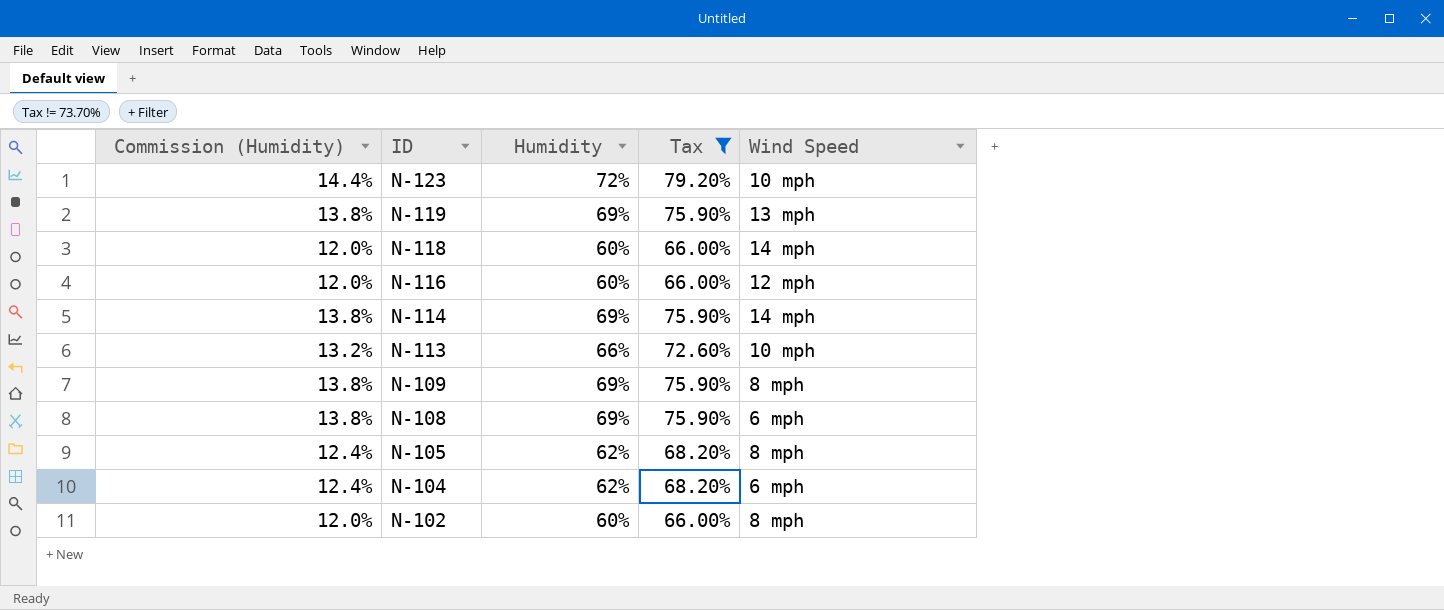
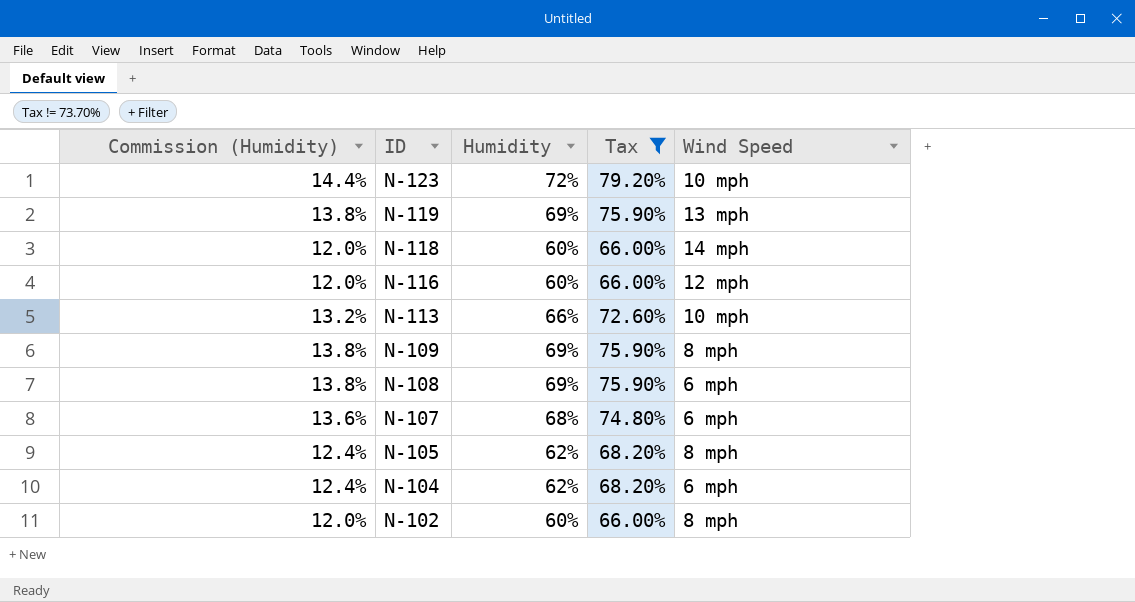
row N-114: 13.8% | 69% | 75.90% | 14 mph -> none
row N-107: none -> 13.6% | 68% | 74.80% | 6 mph

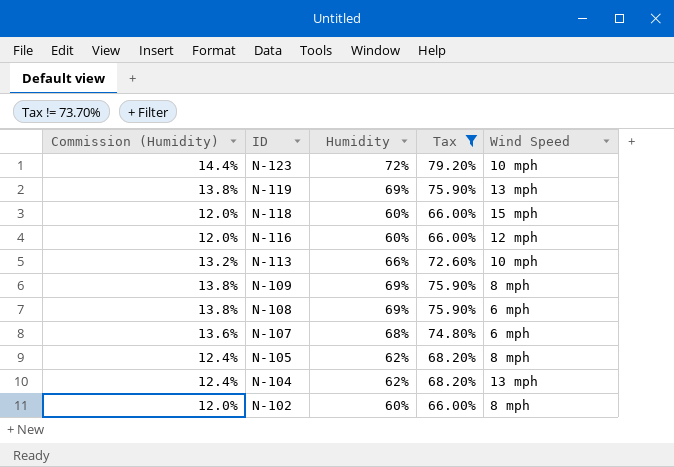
N-118 | Wind Speed: 14 mph -> 15 mph
N-104 | Wind Speed: 6 mph -> 13 mph

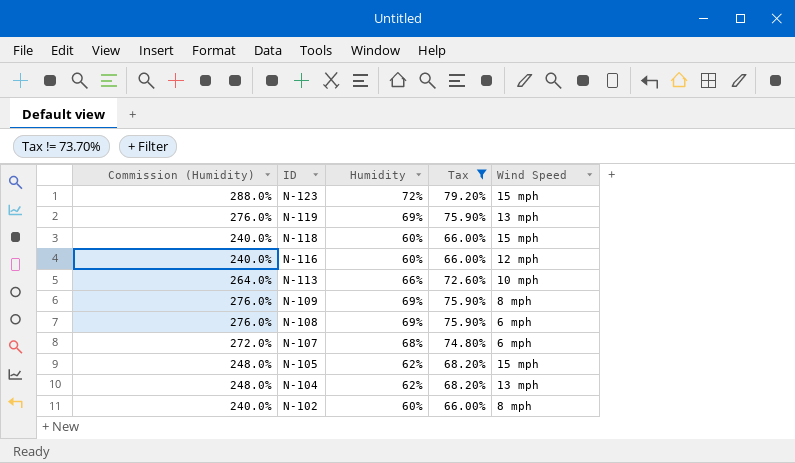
column Commission (Humidity) | formula: [Humidity] * 0.2 -> [Humidity] * 4
N-123 | Wind Speed: 10 mph -> 15 mph
N-105 | Wind Speed: 8 mph -> 15 mph

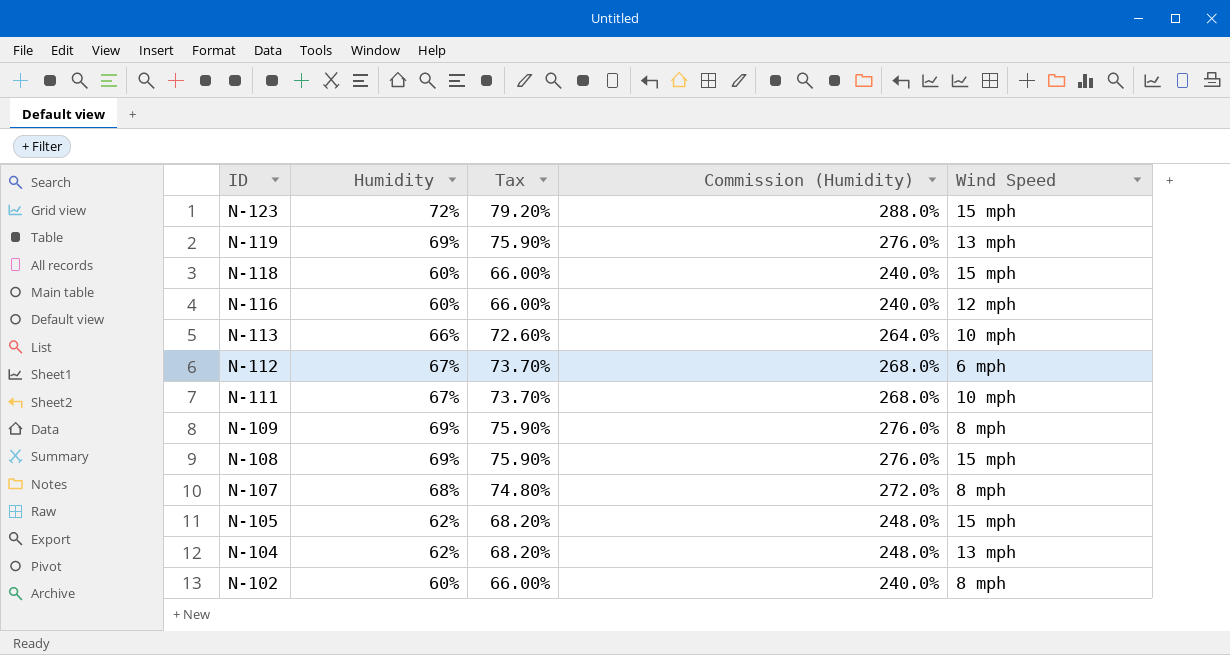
filter: Tax != 73.70% -> none
column Commission (Humidity) | position: 1 -> 4
N-108 | Wind Speed: 6 mph -> 15 mph
N-107 | Wind Speed: 6 mph -> 8 mph

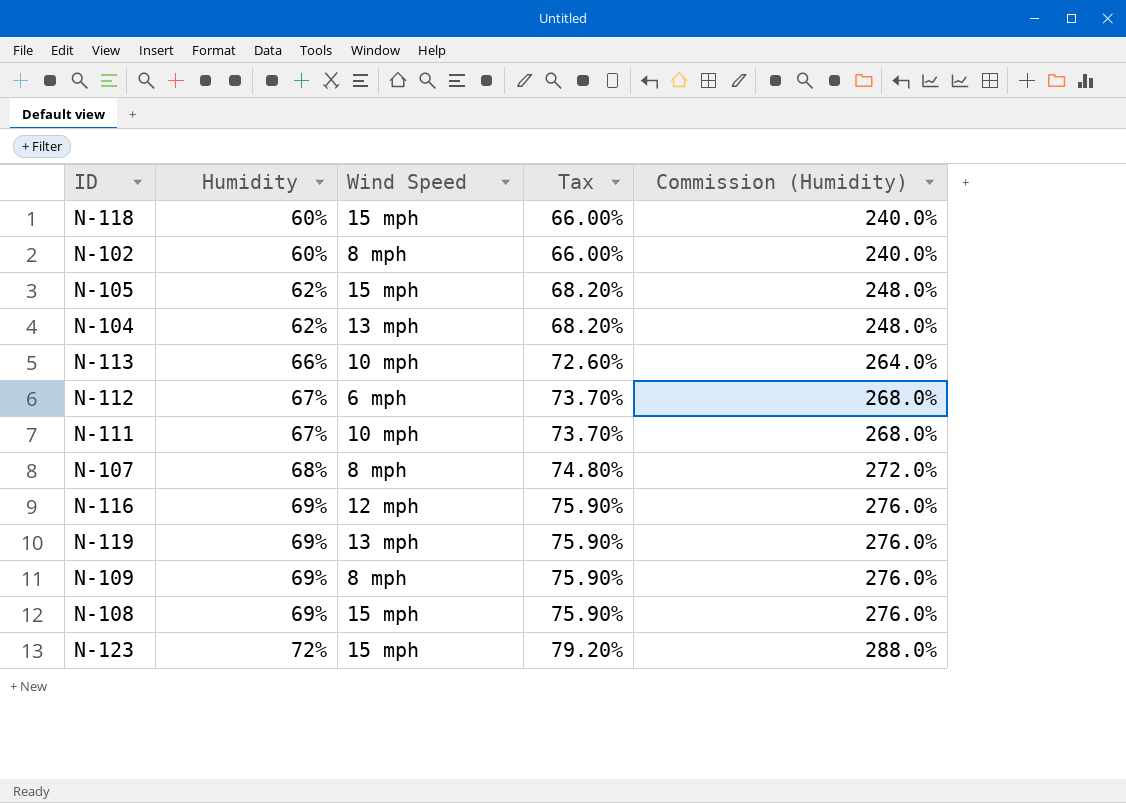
row order: ID descending -> Humidity ascending
column Wind Speed | position: 5 -> 3
N-116 | Humidity: 60% -> 69%
N-116 | Tax: 66.00% -> 75.90%
N-116 | Commission (Humidity): 240.0% -> 276.0%

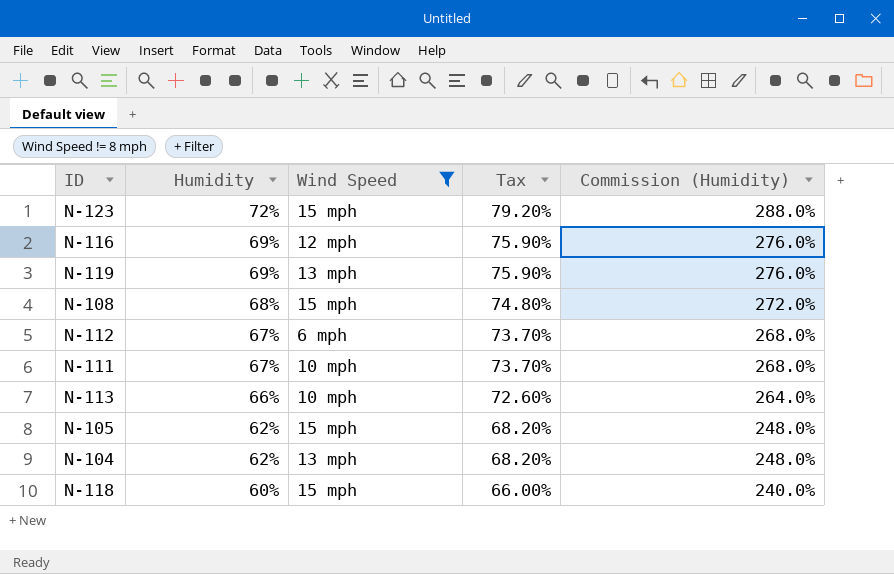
filter: none -> Wind Speed != 8 mph
row order: Humidity ascending -> Humidity descending
N-108 | Humidity: 69% -> 68%
N-108 | Tax: 75.90% -> 74.80%
N-108 | Commission (Humidity): 276.0% -> 272.0%

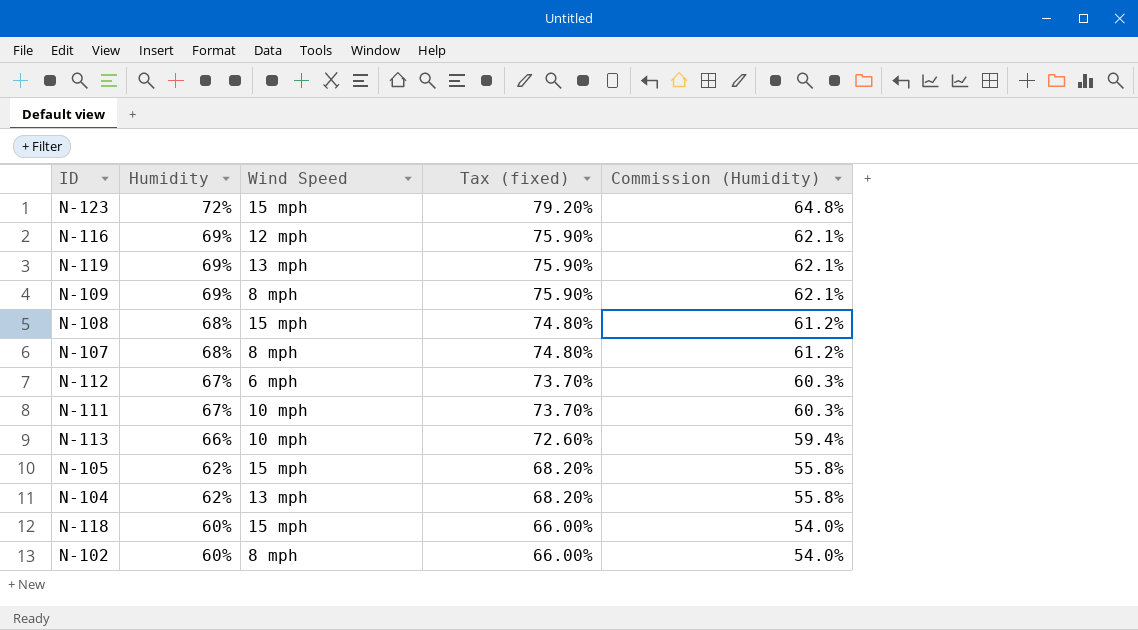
filter: Wind Speed != 8 mph -> none
column name: Tax -> Tax (fixed)
column Commission (Humidity) | formula: [Humidity] * 4 -> [Humidity] * 0.9

